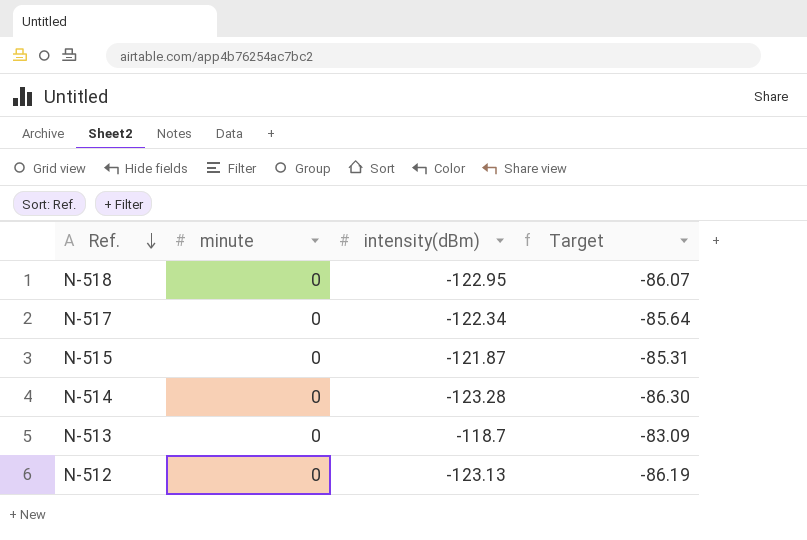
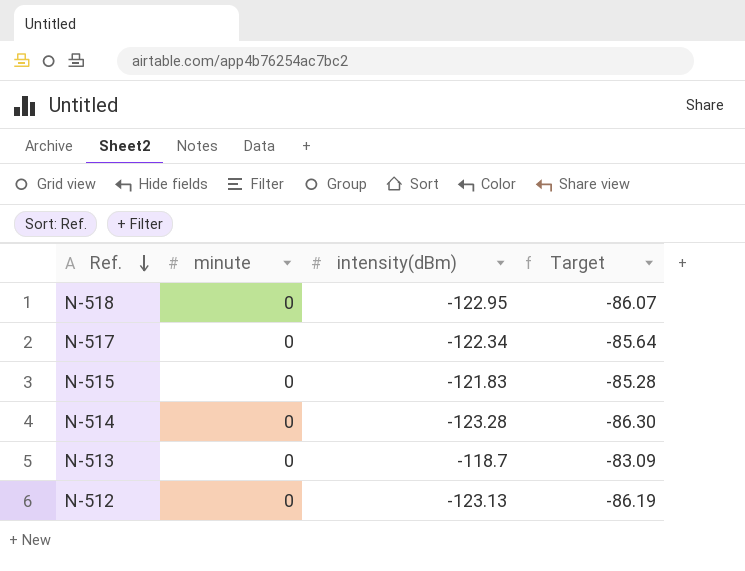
N-515 | intensity(dBm): -121.87 -> -121.83
N-515 | Target: -85.31 -> -85.28

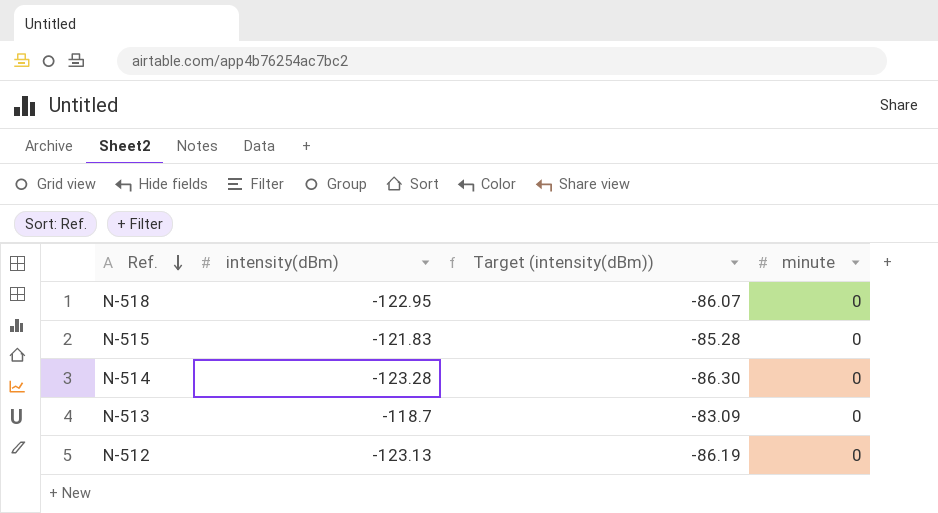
column name: Target -> Target (intensity(dBm))
column minute | position: 2 -> 4
row N-517: 0 | -122.34 | -85.64 -> none

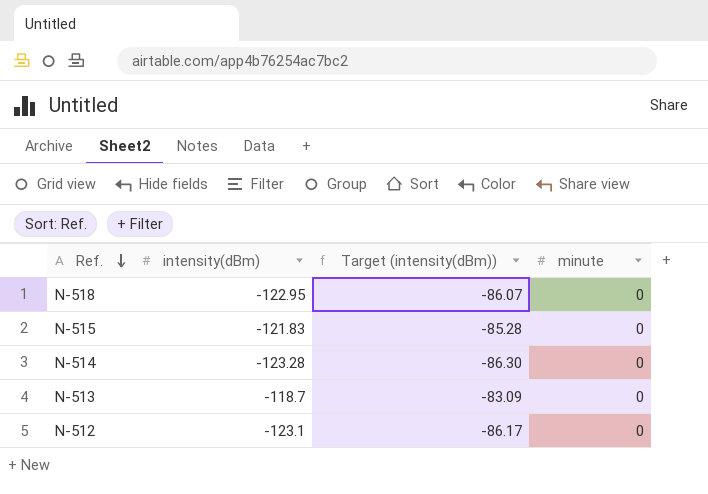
N-512 | intensity(dBm): -123.13 -> -123.1
N-512 | Target (intensity(dBm)): -86.19 -> -86.17

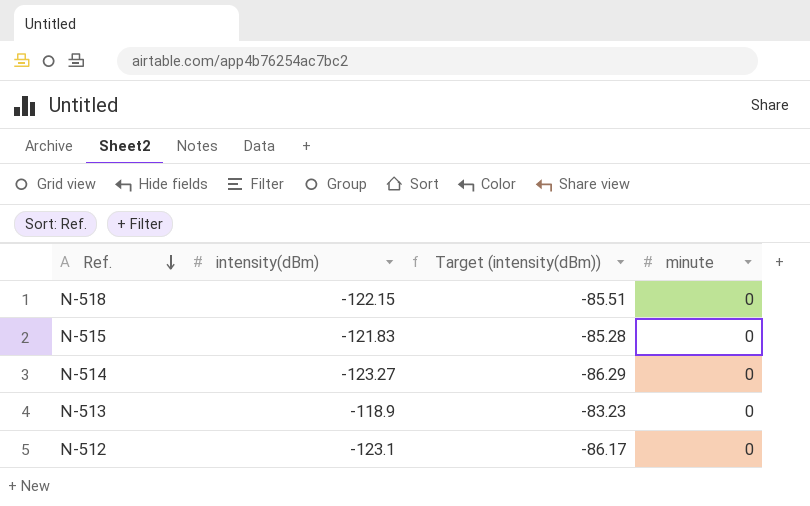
N-518 | intensity(dBm): -122.95 -> -122.15
N-518 | Target (intensity(dBm)): -86.07 -> -85.51
N-514 | intensity(dBm): -123.28 -> -123.27
N-514 | Target (intensity(dBm)): -86.30 -> -86.29
N-513 | intensity(dBm): -118.7 -> -118.9
N-513 | Target (intensity(dBm)): -83.09 -> -83.23

